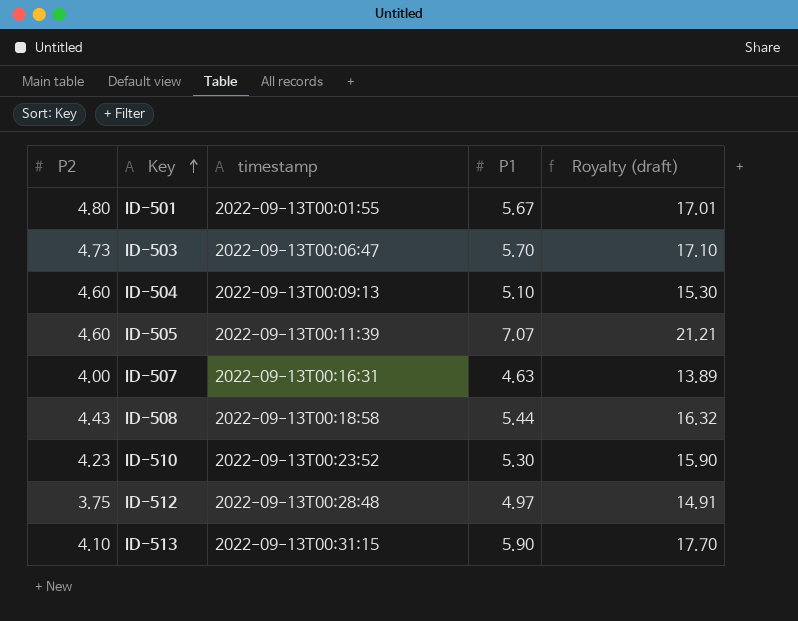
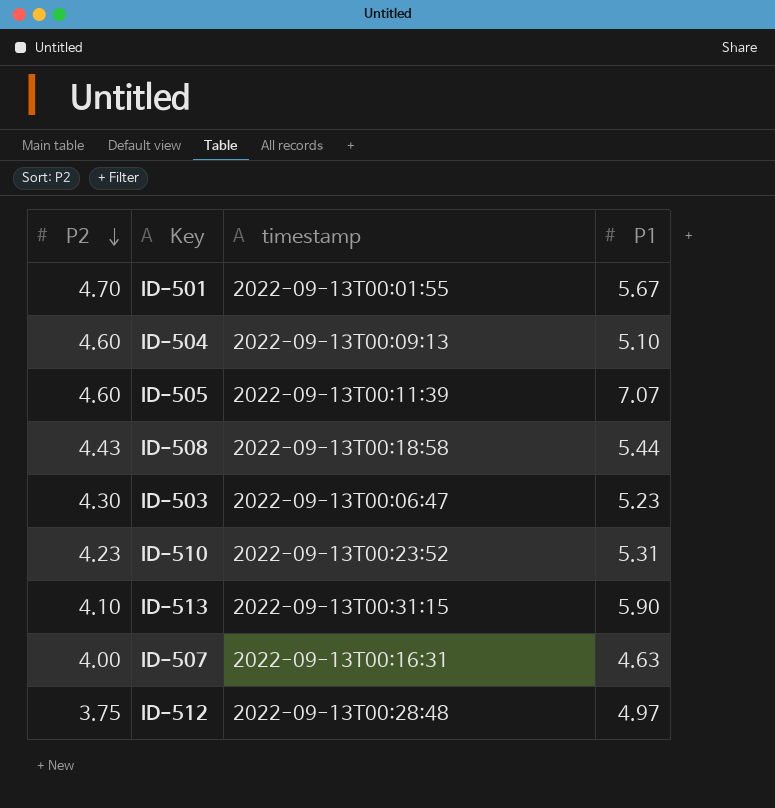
row order: Key ascending -> P2 descending
column Royalty (draft) | formula: [P1] * 3 -> none
ID-501 | P2: 4.80 -> 4.70
ID-503 | P2: 4.73 -> 4.30
ID-503 | P1: 5.70 -> 5.23
ID-510 | P1: 5.30 -> 5.31

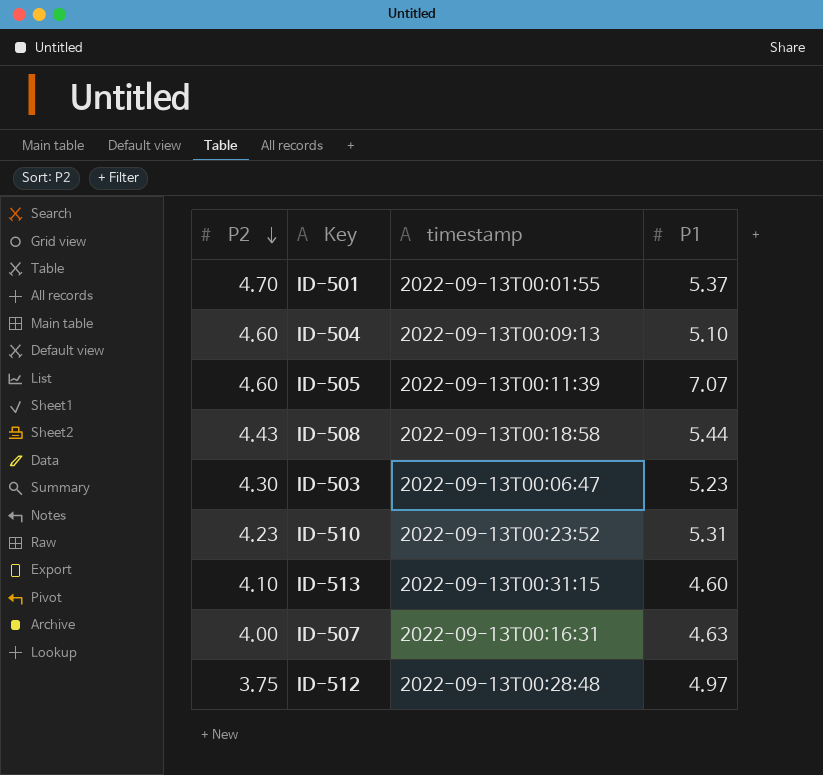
ID-501 | P1: 5.67 -> 5.37
ID-513 | P1: 5.90 -> 4.60

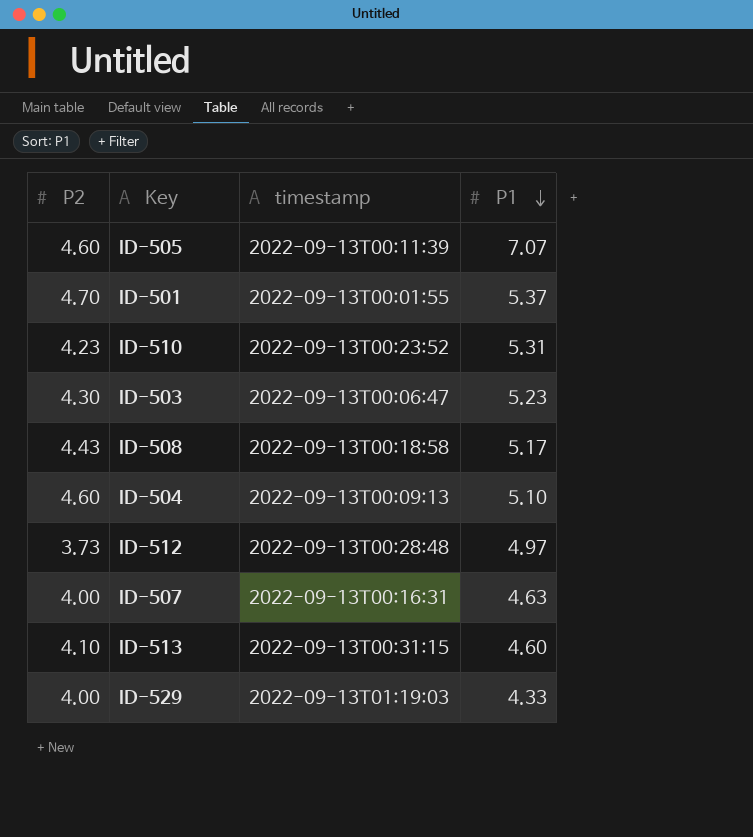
row order: P2 descending -> P1 descending
ID-508 | P1: 5.44 -> 5.17
ID-512 | P2: 3.75 -> 3.73
row ID-529: none -> 4.00 | 2022-09-13T01:19:03 | 4.33

